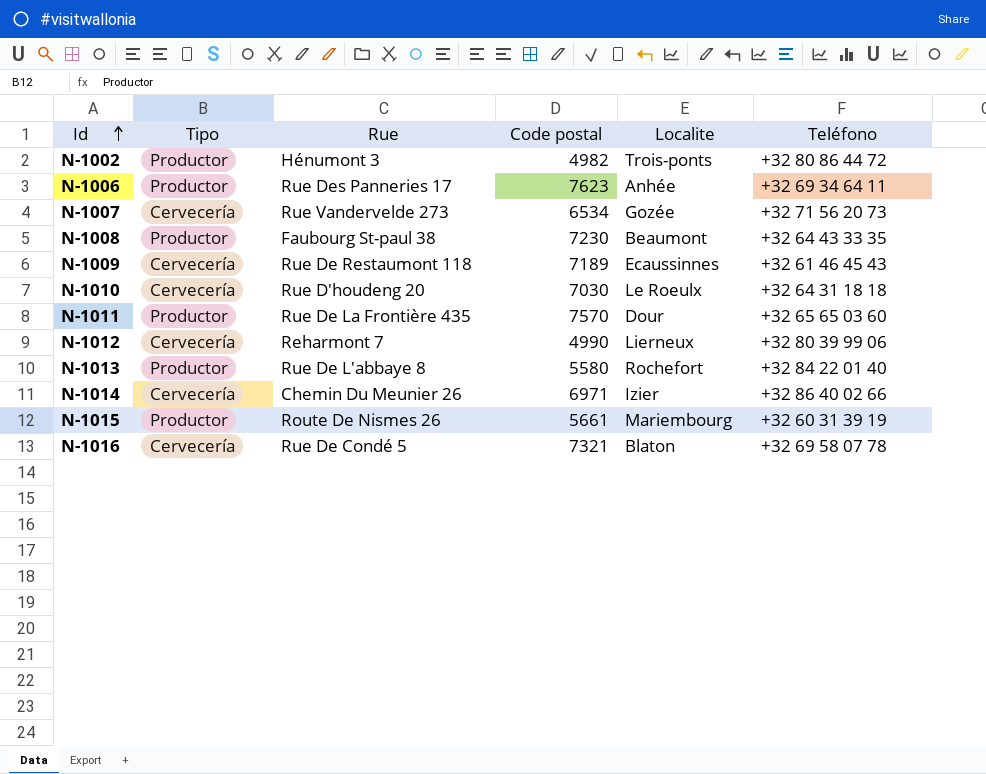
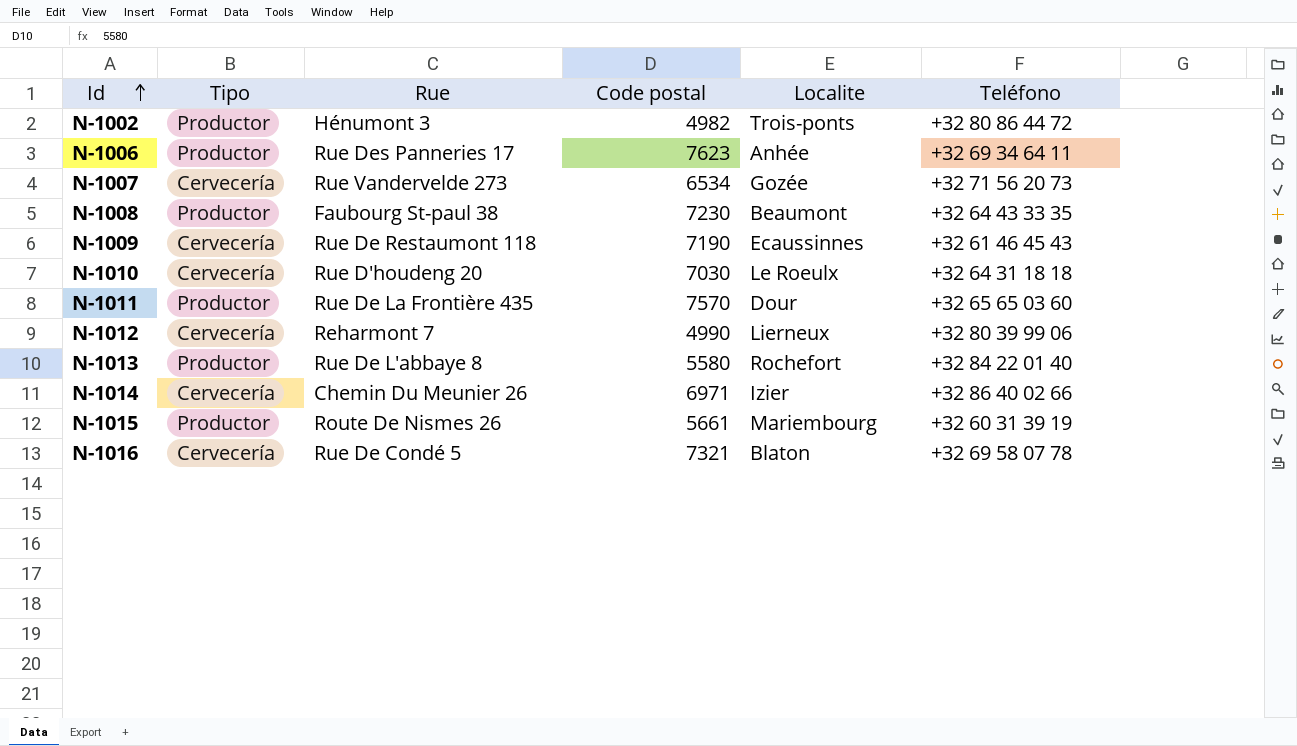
N-1009 | Code postal: 7189 -> 7190

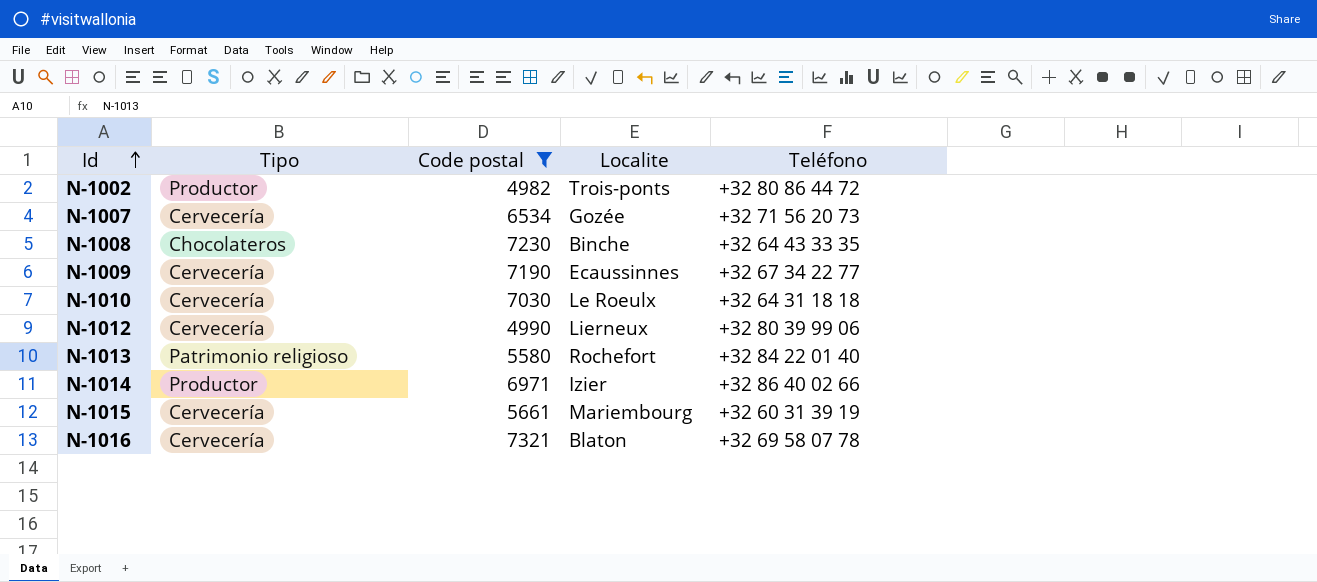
filter: none -> Code postal <= 7321
column Rue | position: 3 -> none
N-1008 | Tipo: Productor -> Chocolateros
N-1008 | Localite: Beaumont -> Binche
N-1009 | Teléfono: +32 61 46 45 43 -> +32 67 34 22 77
N-1013 | Tipo: Productor -> Patrimonio religioso
N-1014 | Tipo: Cervecería -> Productor
N-1015 | Tipo: Productor -> Cervecería

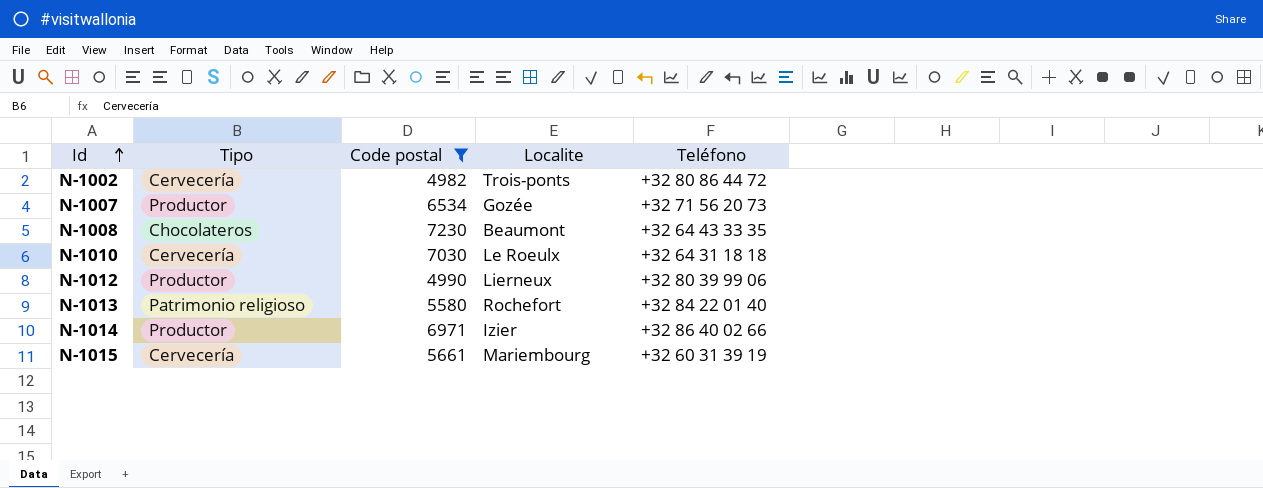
row N-1009: Cervecería | 7190 | Ecaussinnes | +32 67 34 22 77 -> none
row N-1016: Cervecería | 7321 | Blaton | +32 69 58 07 78 -> none
N-1002 | Tipo: Productor -> Cervecería
N-1007 | Tipo: Cervecería -> Productor
N-1008 | Localite: Binche -> Beaumont
N-1012 | Tipo: Cervecería -> Productor

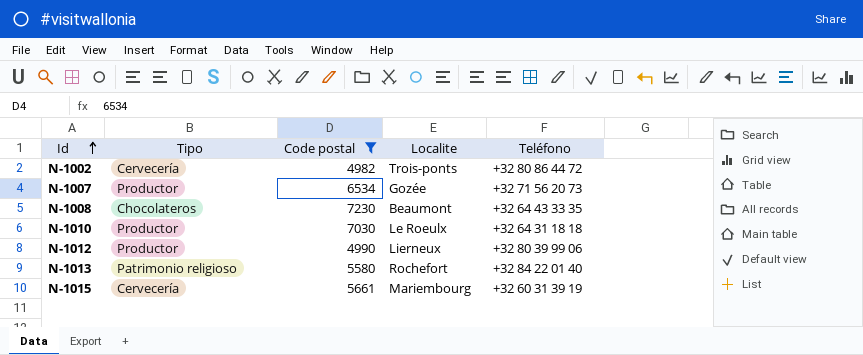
row N-1014: Productor | 6971 | Izier | +32 86 40 02 66 -> none
N-1010 | Tipo: Cervecería -> Productor

